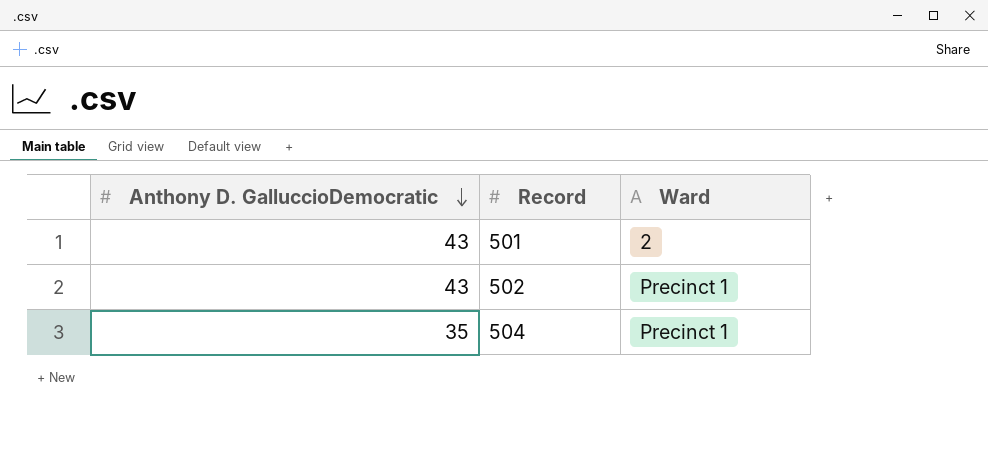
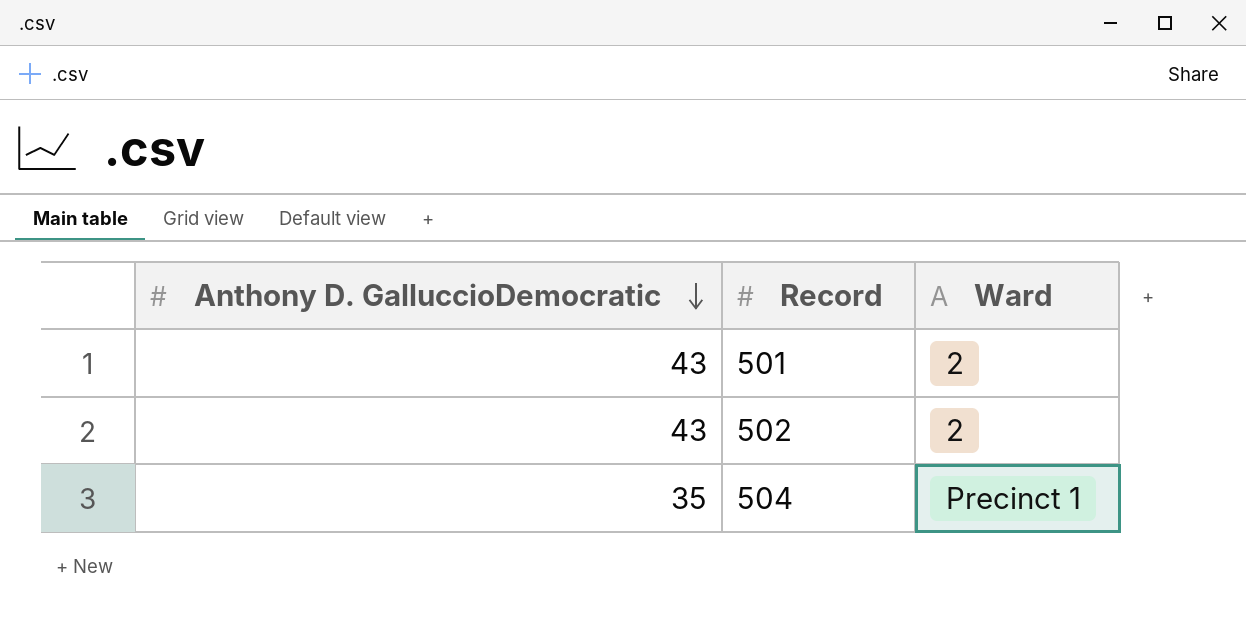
502 | Ward: Precinct 1 -> 2

